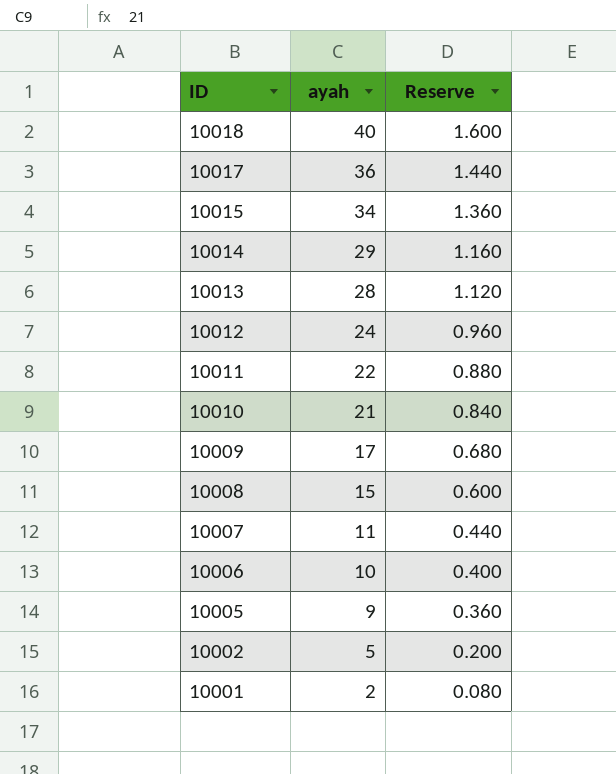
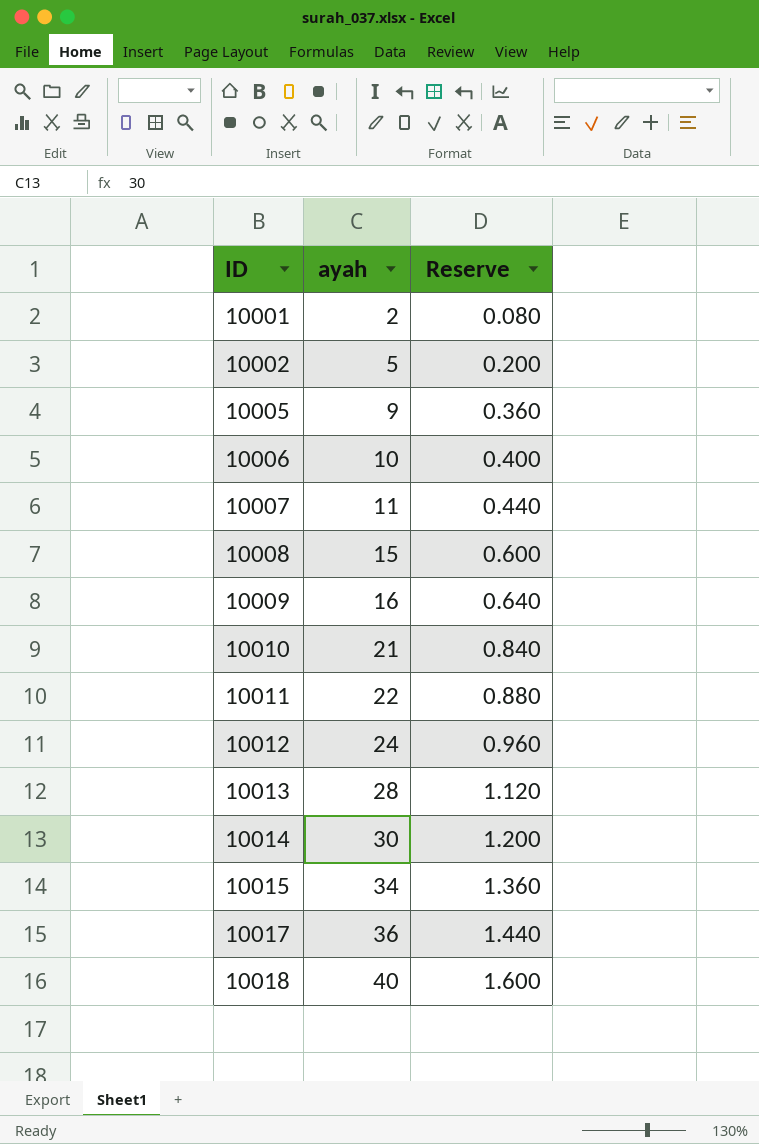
row order: ID descending -> ID ascending
10009 | ayah: 17 -> 16
10009 | Reserve: 0.680 -> 0.640
10014 | ayah: 29 -> 30
10014 | Reserve: 1.160 -> 1.200

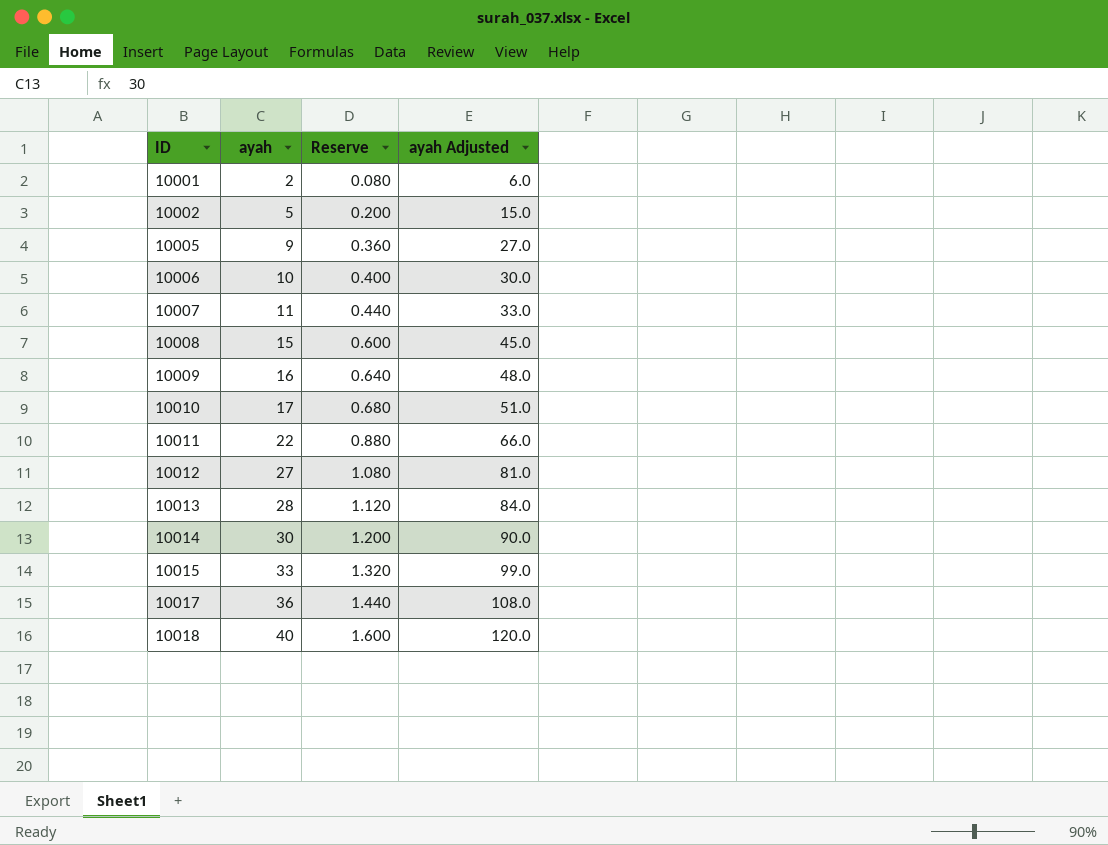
column ayah Adjusted | formula: none -> [ayah] * 3
10010 | ayah: 21 -> 17
10010 | Reserve: 0.840 -> 0.680
10012 | ayah: 24 -> 27
10012 | Reserve: 0.960 -> 1.080
10015 | ayah: 34 -> 33
10015 | Reserve: 1.360 -> 1.320

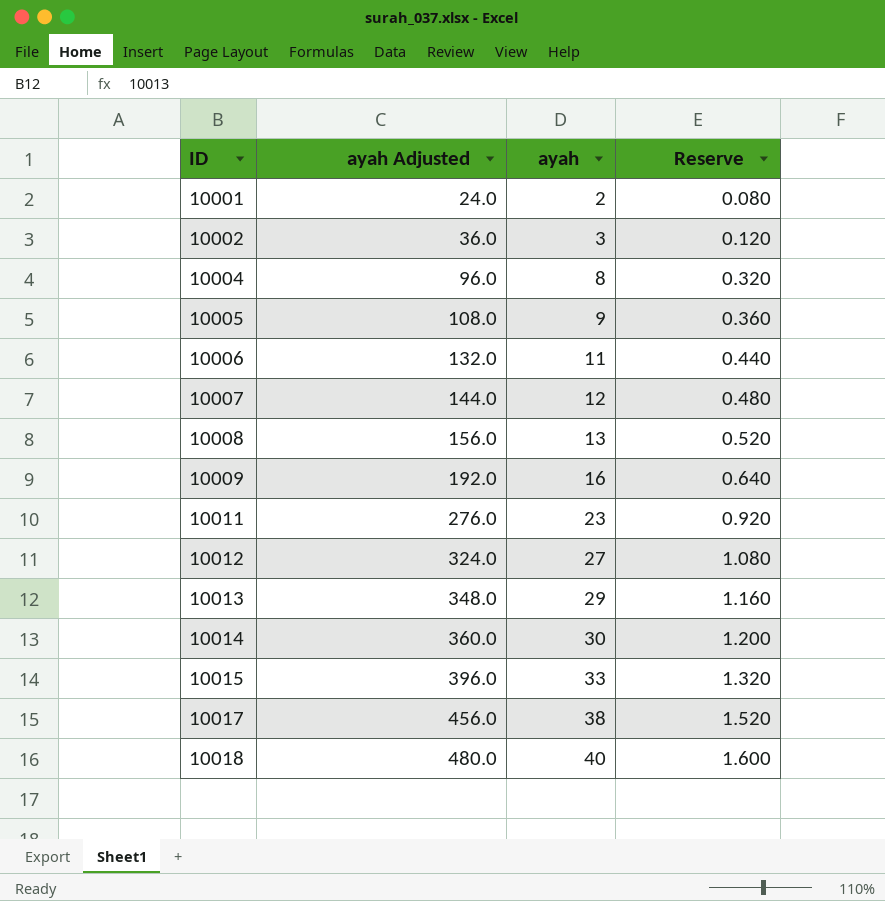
column ayah Adjusted | formula: [ayah] * 3 -> [ayah] * 12
column ayah Adjusted | position: 4 -> 2
row 10010: 17 | 0.680 | 51.0 -> none
10002 | ayah: 5 -> 3
10002 | Reserve: 0.200 -> 0.120
row 10004: none -> 96.0 | 8 | 0.320
10006 | ayah: 10 -> 11
10006 | Reserve: 0.400 -> 0.440
10007 | ayah: 11 -> 12
10007 | Reserve: 0.440 -> 0.480
10008 | ayah: 15 -> 13
10008 | Reserve: 0.600 -> 0.520
10011 | ayah: 22 -> 23
10011 | Reserve: 0.880 -> 0.920
10013 | ayah: 28 -> 29
10013 | Reserve: 1.120 -> 1.160
10017 | ayah: 36 -> 38
10017 | Reserve: 1.440 -> 1.520

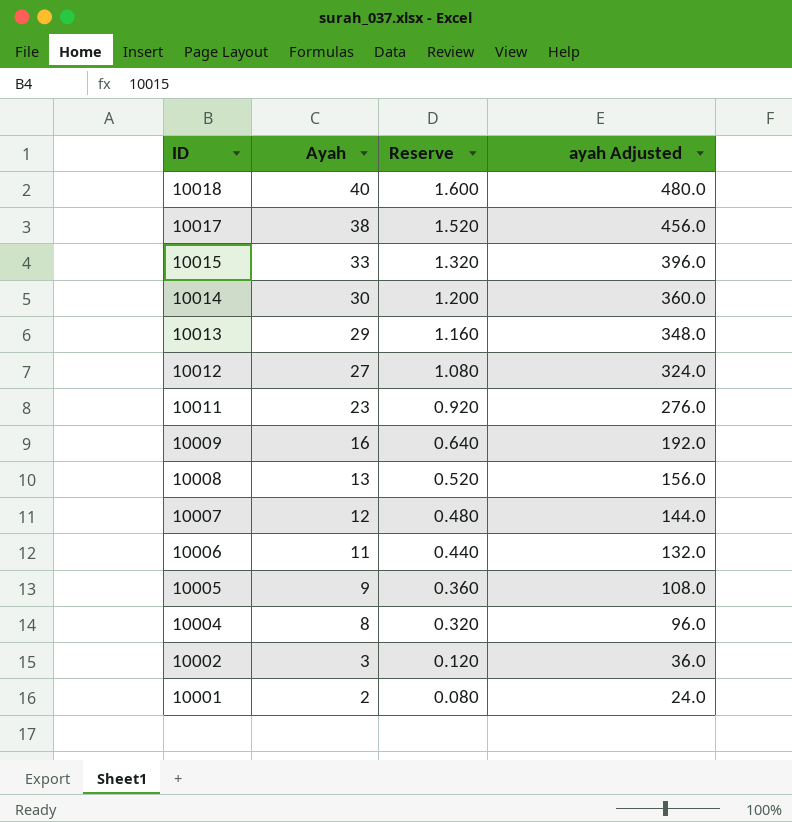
row order: ID ascending -> ID descending
column name: ayah -> Ayah
column ayah Adjusted | position: 2 -> 4

